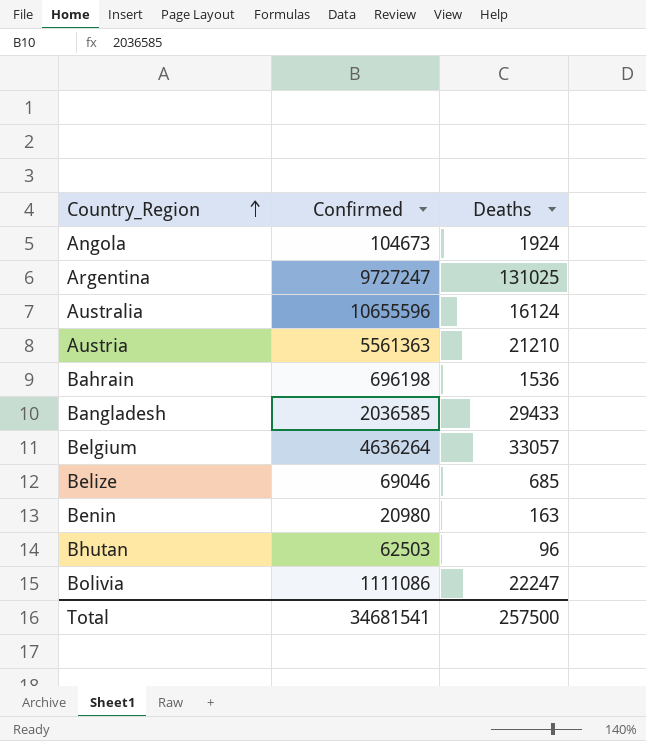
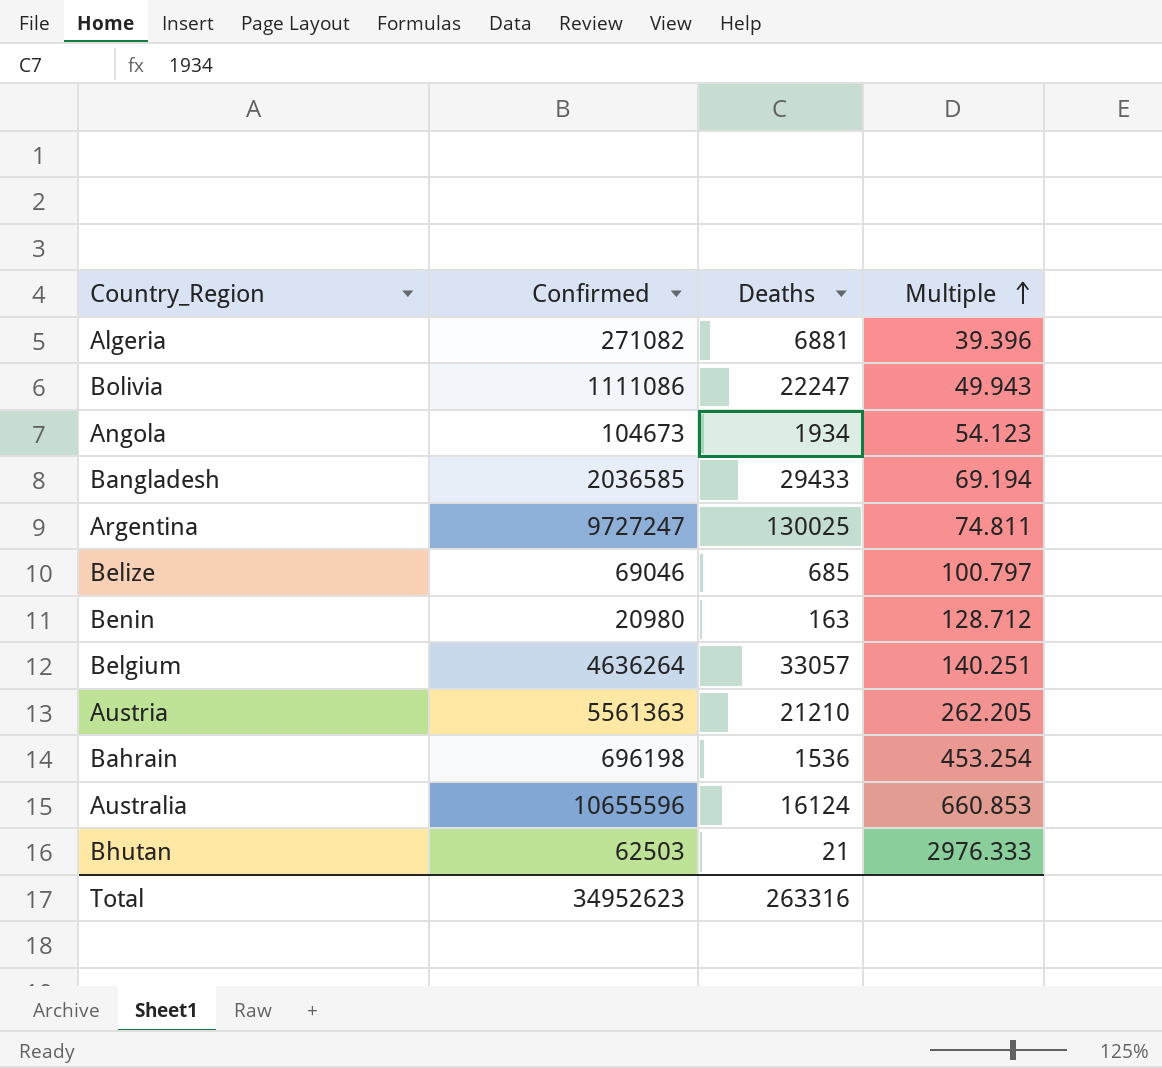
row order: Country_Region ascending -> Multiple ascending
column Multiple | formula: none -> [Confirmed] / [Deaths]
row Algeria: none -> 271082 | 6881 | 39.396
Angola | Deaths: 1924 -> 1934
Argentina | Deaths: 131025 -> 130025
Bhutan | Deaths: 96 -> 21
Total | Confirmed: 34681541 -> 34952623
Total | Deaths: 257500 -> 263316

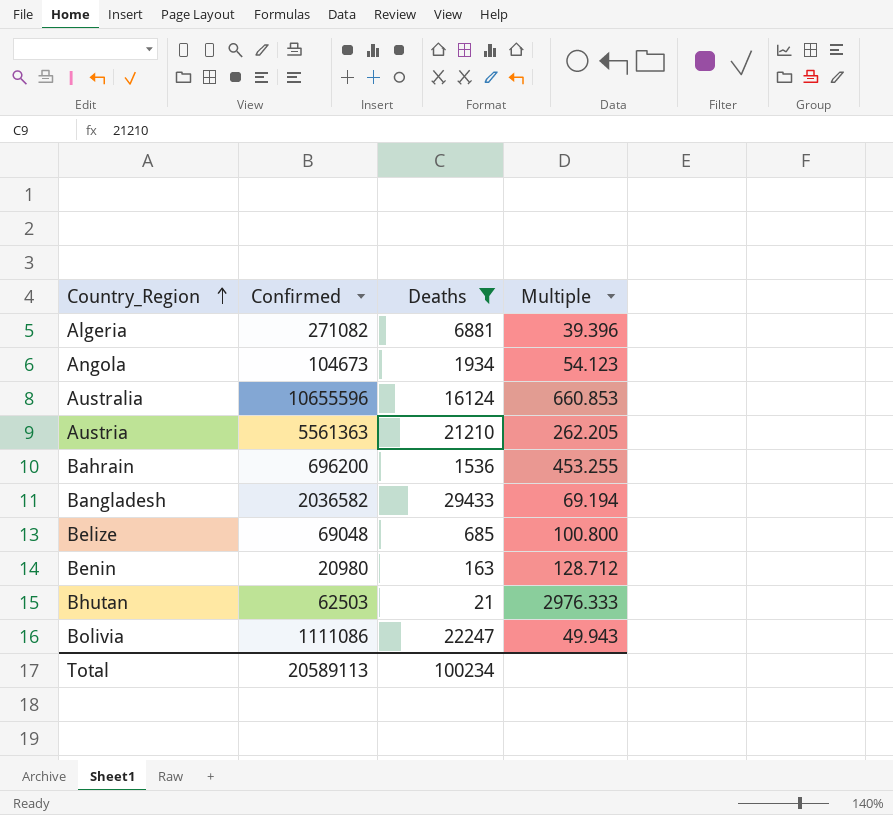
filter: none -> Deaths <= 29433
row order: Multiple ascending -> Country_Region ascending
Bahrain | Confirmed: 696198 -> 696200
Bahrain | Multiple: 453.254 -> 453.255
Bangladesh | Confirmed: 2036585 -> 2036582
Belize | Confirmed: 69046 -> 69048
Belize | Multiple: 100.797 -> 100.800
Total | Confirmed: 34952623 -> 20589113
Total | Deaths: 263316 -> 100234

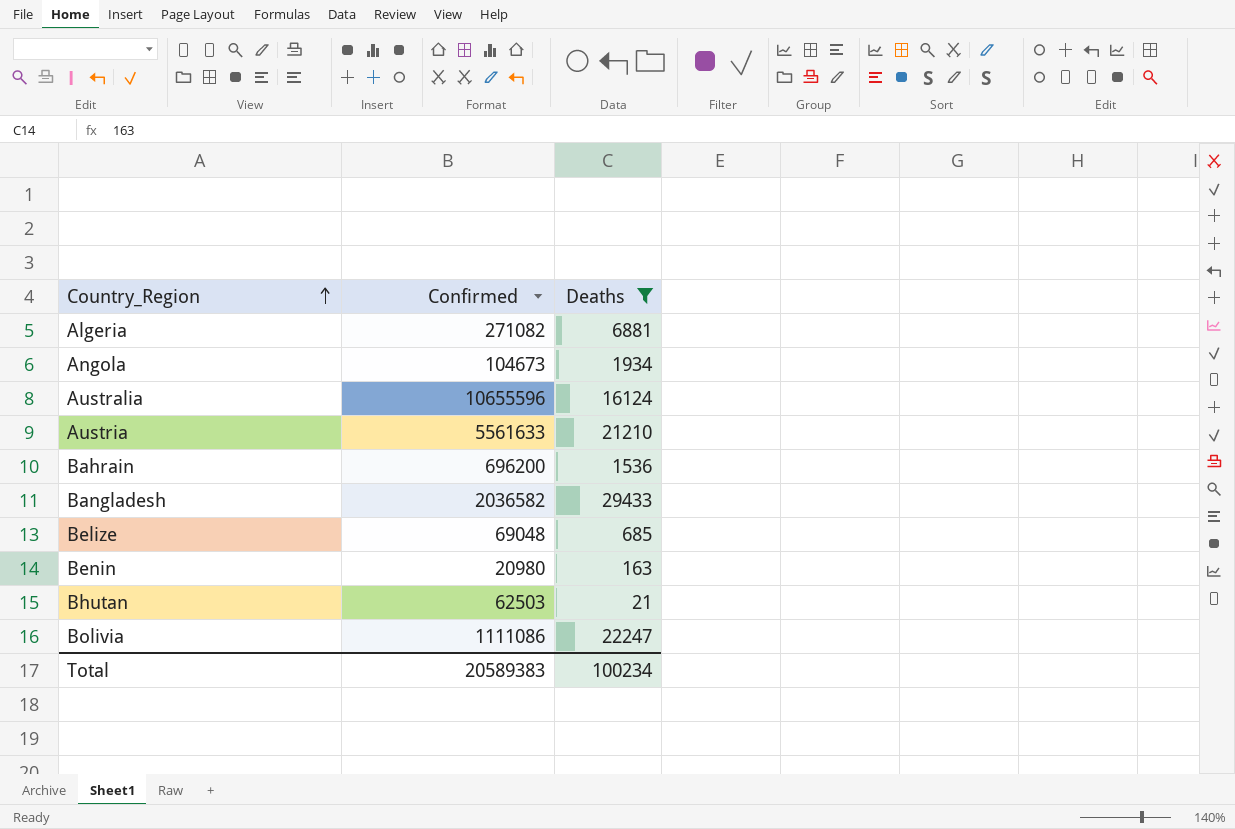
column Multiple | formula: [Confirmed] / [Deaths] -> none
Austria | Confirmed: 5561363 -> 5561633
Total | Confirmed: 20589113 -> 20589383

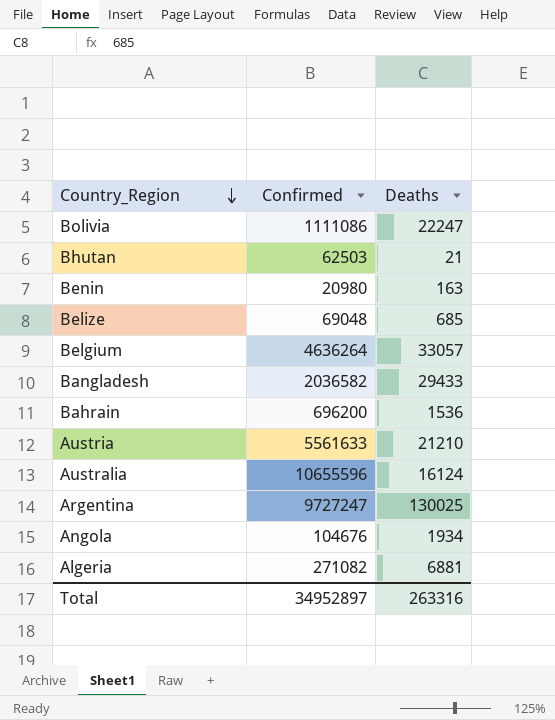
filter: Deaths <= 29433 -> none
row order: Country_Region ascending -> Country_Region descending
Angola | Confirmed: 104673 -> 104676
Total | Confirmed: 20589383 -> 34952897
Total | Deaths: 100234 -> 263316

